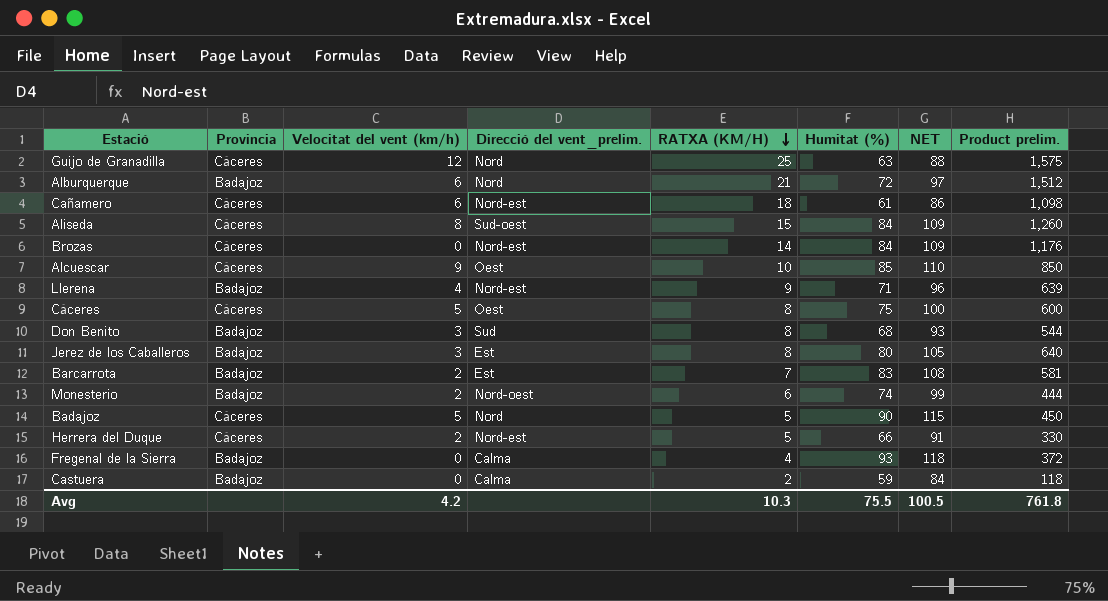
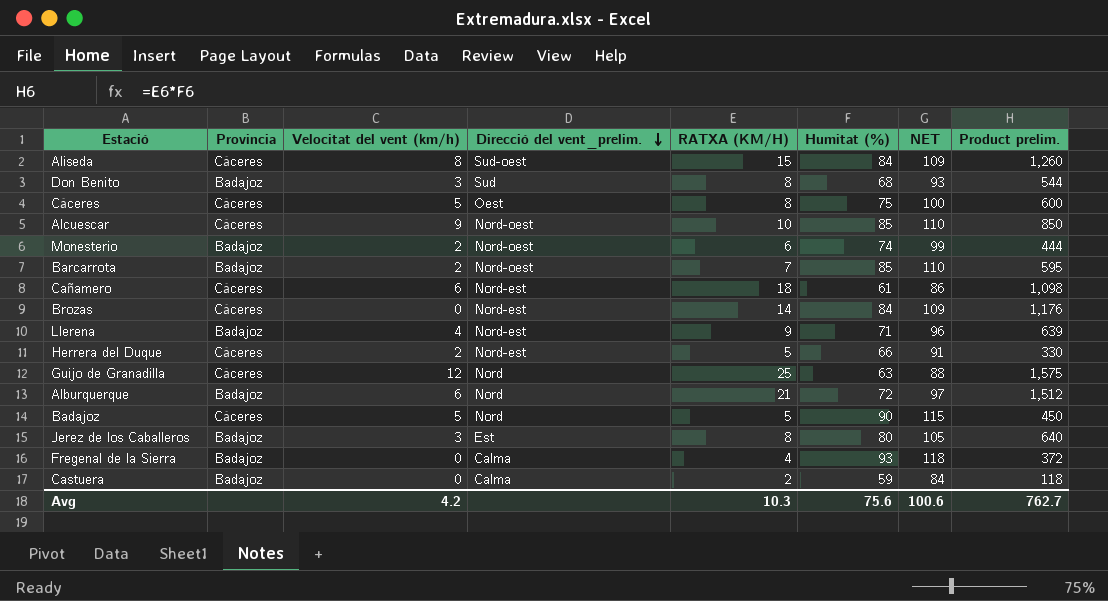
row order: RATXA (KM/H) descending -> Direcció del vent_prelim. descending
Alcuescar | Direcció del vent_prelim.: Oest -> Nord-oest
Barcarrota | Direcció del vent_prelim.: Est -> Nord-oest
Barcarrota | Humitat (%): 83 -> 85
Barcarrota | NET: 108 -> 110
Barcarrota | Product prelim.: 581 -> 595
Avg | Humitat (%): 75.5 -> 75.6
Avg | NET: 100.5 -> 100.6
Avg | Product prelim.: 761.8 -> 762.7

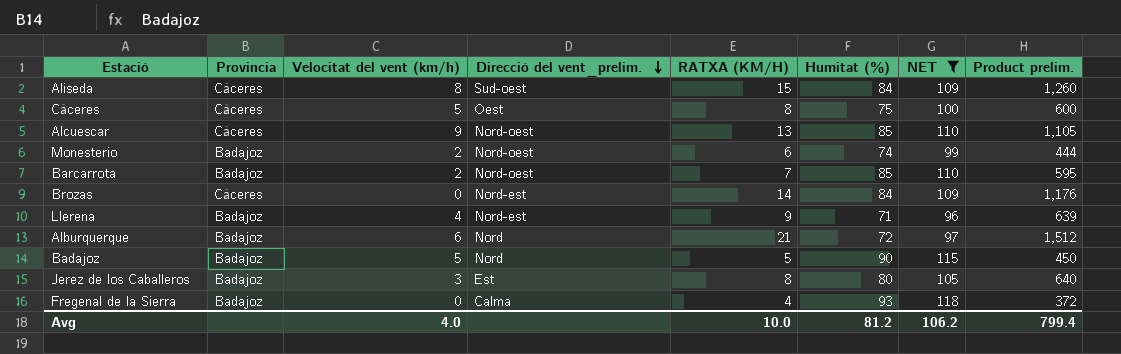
filter: none -> NET >= 96
Alcuescar | RATXA (KM/H): 10 -> 13
Alcuescar | Product prelim.: 850 -> 1,105
Badajoz | Provincia: Cáceres -> Badajoz
Avg | Velocitat del vent (km/h): 4.2 -> 4.0
Avg | RATXA (KM/H): 10.3 -> 10.0
Avg | Humitat (%): 75.6 -> 81.2
Avg | NET: 100.6 -> 106.2
Avg | Product prelim.: 762.7 -> 799.4

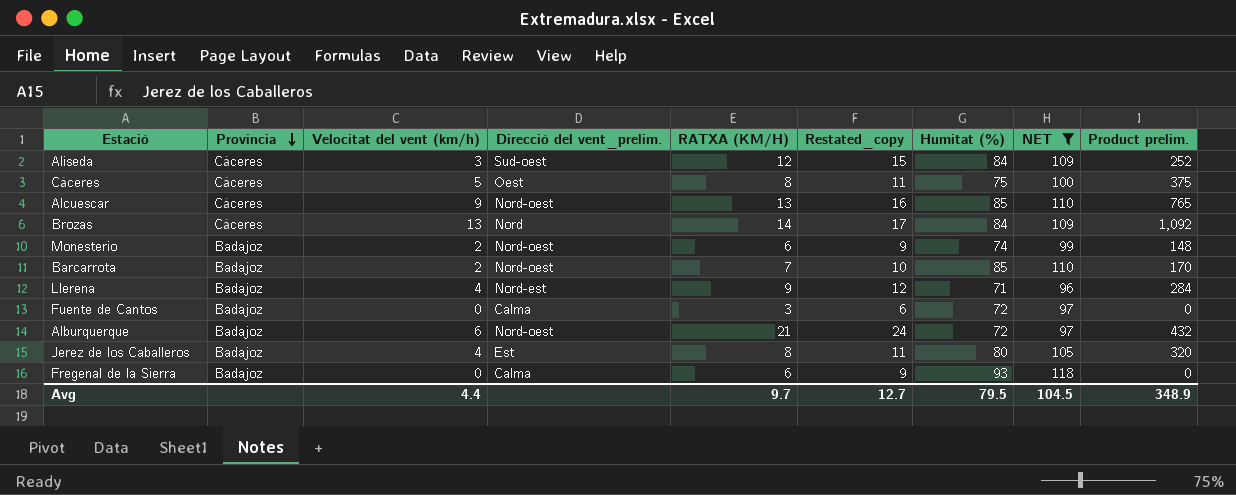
row order: Direcció del vent_prelim. descending -> Provincia descending
column Restated_copy | formula: none -> [RATXA (KM/H)] + 3
column Product prelim. | formula: [RATXA (KM/H)] * [Humitat (%)] -> [Velocitat del vent (km/h)] * [Humitat (%)]
row Badajoz: Badajoz | 5 | Nord | 5 | 90 | 115 | 450 -> none
Aliseda | Velocitat del vent (km/h): 8 -> 3
Aliseda | RATXA (KM/H): 15 -> 12
Brozas | Velocitat del vent (km/h): 0 -> 13
Brozas | Direcció del vent_prelim.: Nord-est -> Nord
row Fuente de Cantos: none -> Badajoz | 0 | Calma | 3 | 6 | 72 | 97 | 0
Alburquerque | Direcció del vent_prelim.: Nord -> Nord-oest
Jerez de los Caballeros | Velocitat del vent (km/h): 3 -> 4
Fregenal de la Sierra | RATXA (KM/H): 4 -> 6
Avg | Velocitat del vent (km/h): 4.0 -> 4.4
Avg | RATXA (KM/H): 10.0 -> 9.7
Avg | Humitat (%): 81.2 -> 79.5
Avg | NET: 106.2 -> 104.5
Avg | Product prelim.: 799.4 -> 348.9

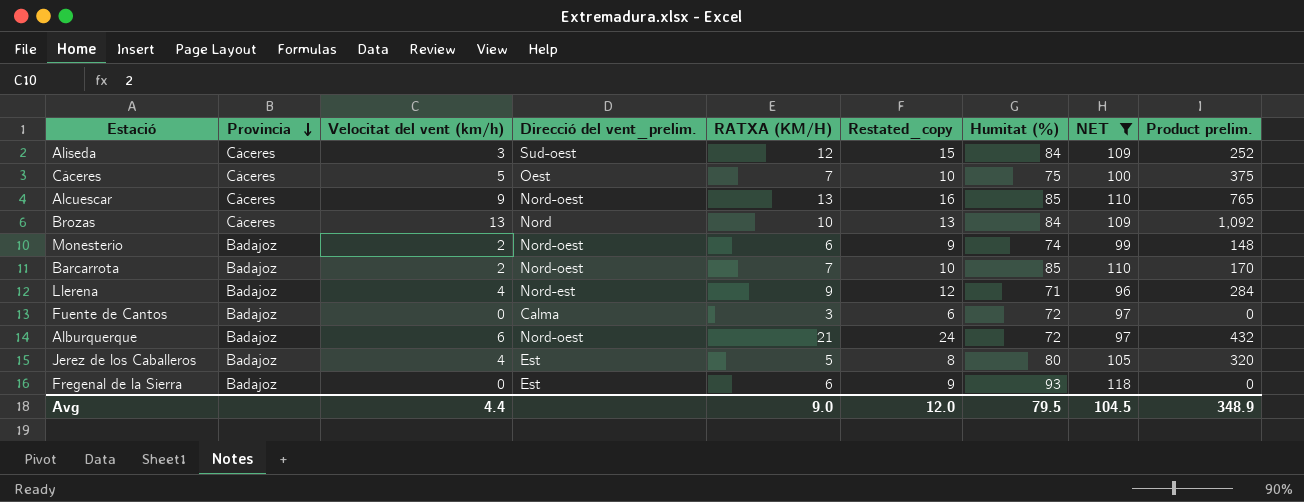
Cáceres | RATXA (KM/H): 8 -> 7
Cáceres | Restated_copy: 11 -> 10
Brozas | RATXA (KM/H): 14 -> 10
Brozas | Restated_copy: 17 -> 13
Jerez de los Caballeros | RATXA (KM/H): 8 -> 5
Jerez de los Caballeros | Restated_copy: 11 -> 8
Fregenal de la Sierra | Direcció del vent_prelim.: Calma -> Est
Avg | RATXA (KM/H): 9.7 -> 9.0
Avg | Restated_copy: 12.7 -> 12.0

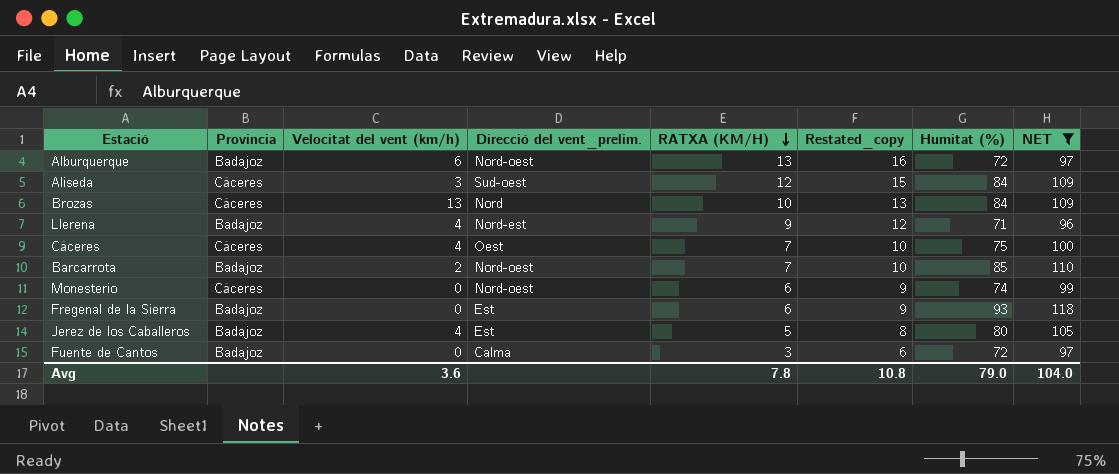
row order: Provincia descending -> RATXA (KM/H) descending
column Product prelim. | formula: [Velocitat del vent (km/h)] * [Humitat (%)] -> none
row Alcuescar: Cáceres | 9 | Nord-oest | 13 | 16 | 85 | 110 | 765 -> none
Alburquerque | RATXA (KM/H): 21 -> 13
Alburquerque | Restated_copy: 24 -> 16
Cáceres | Velocitat del vent (km/h): 5 -> 4
Monesterio | Provincia: Badajoz -> Cáceres
Monesterio | Velocitat del vent (km/h): 2 -> 0
Avg | Velocitat del vent (km/h): 4.4 -> 3.6
Avg | RATXA (KM/H): 9.0 -> 7.8
Avg | Restated_copy: 12.0 -> 10.8
Avg | Humitat (%): 79.5 -> 79.0
Avg | NET: 104.5 -> 104.0

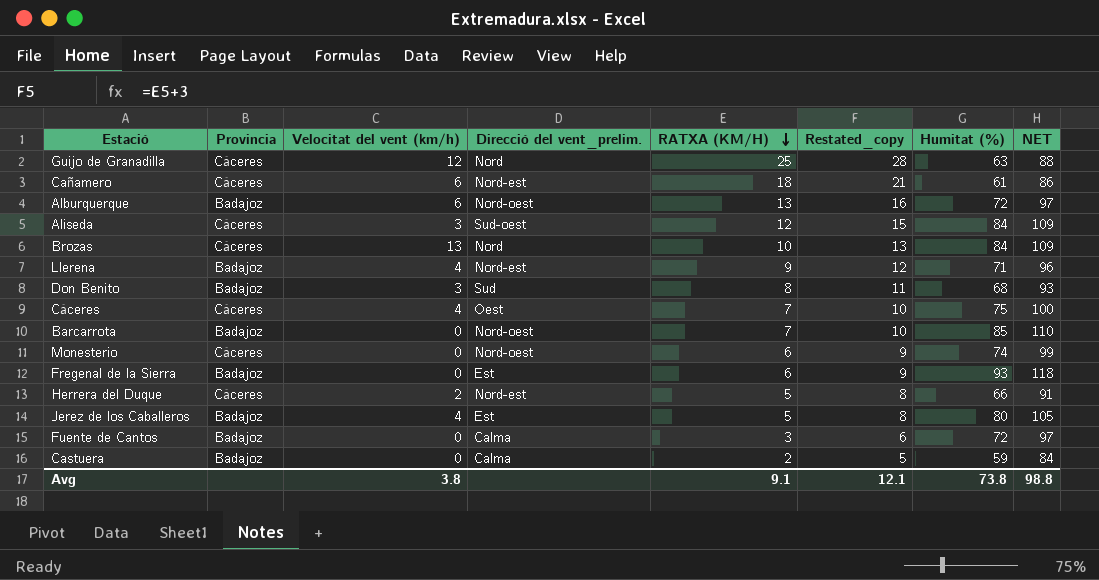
filter: NET >= 96 -> none
Barcarrota | Velocitat del vent (km/h): 2 -> 0
Avg | Velocitat del vent (km/h): 3.6 -> 3.8
Avg | RATXA (KM/H): 7.8 -> 9.1
Avg | Restated_copy: 10.8 -> 12.1
Avg | Humitat (%): 79.0 -> 73.8
Avg | NET: 104.0 -> 98.8

